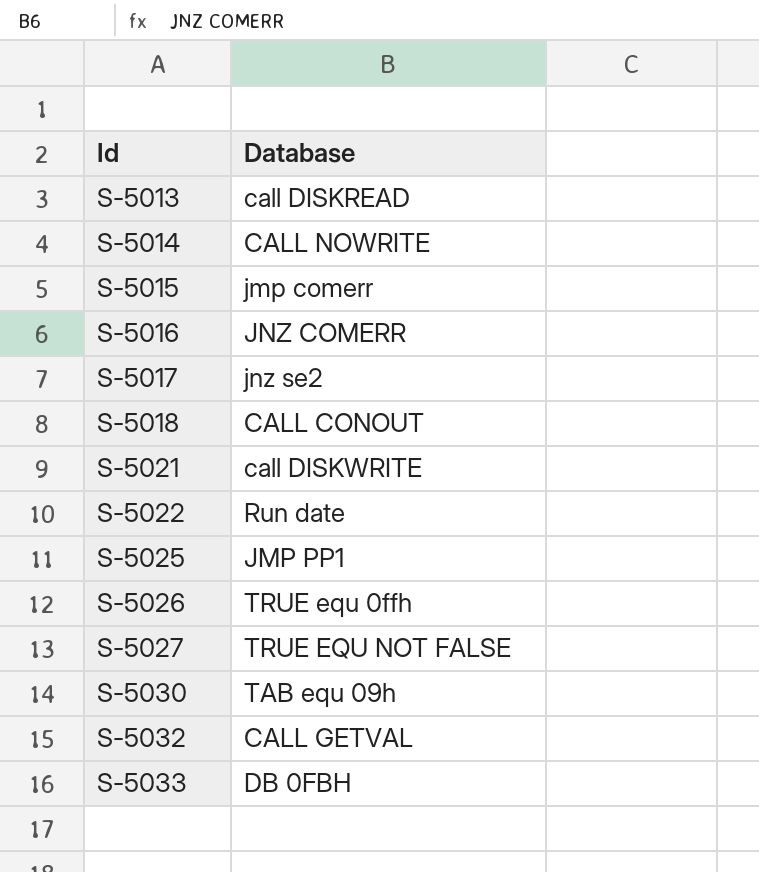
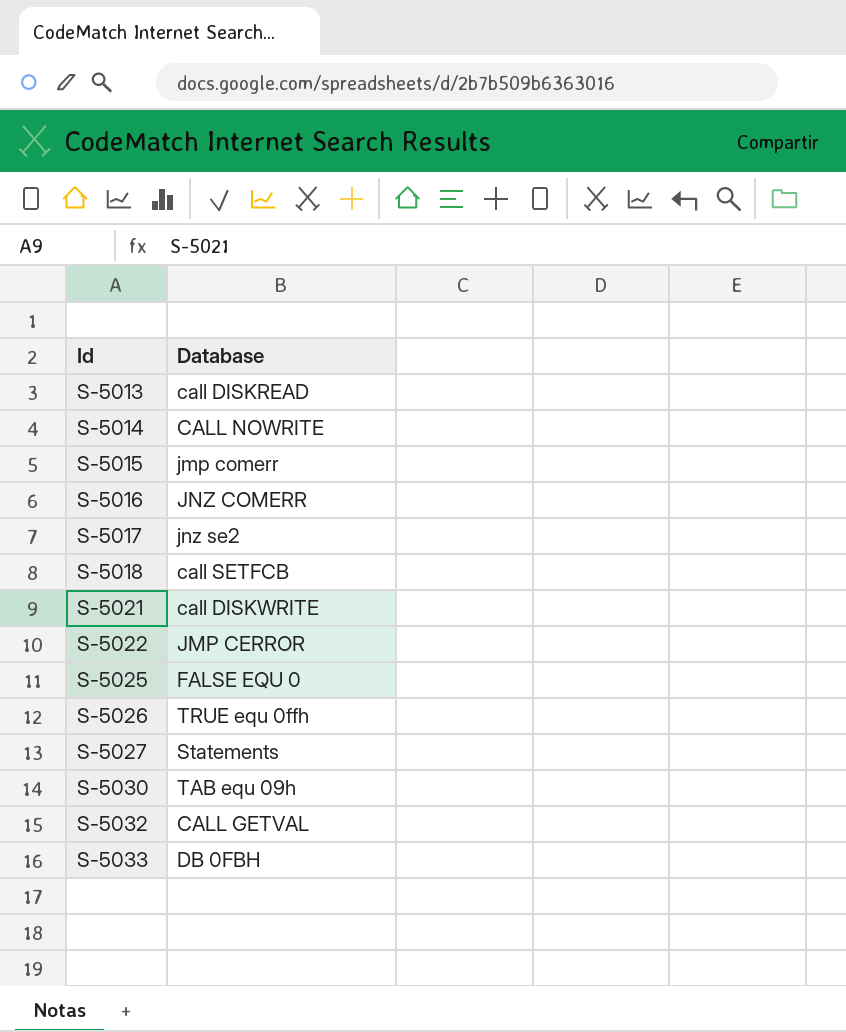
S-5018 | Database: CALL CONOUT -> call SETFCB
S-5022 | Database: Run date -> JMP CERROR
S-5025 | Database: JMP PP1 -> FALSE EQU 0
S-5027 | Database: TRUE EQU NOT FALSE -> Statements

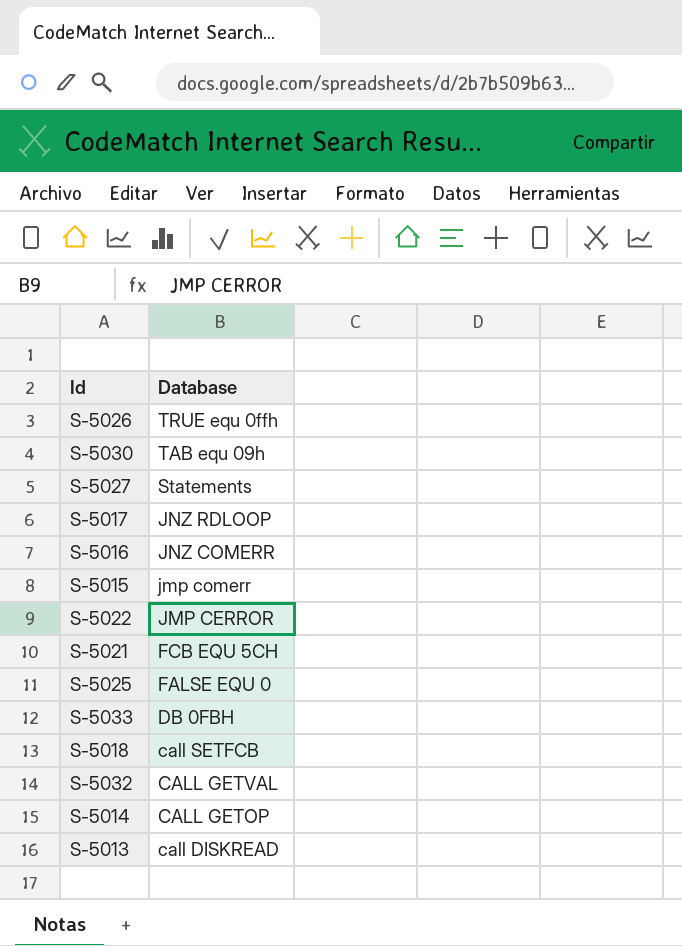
row order: Id ascending -> Database descending
S-5017 | Database: jnz se2 -> JNZ RDLOOP
S-5021 | Database: call DISKWRITE -> FCB EQU 5CH
S-5014 | Database: CALL NOWRITE -> CALL GETOP

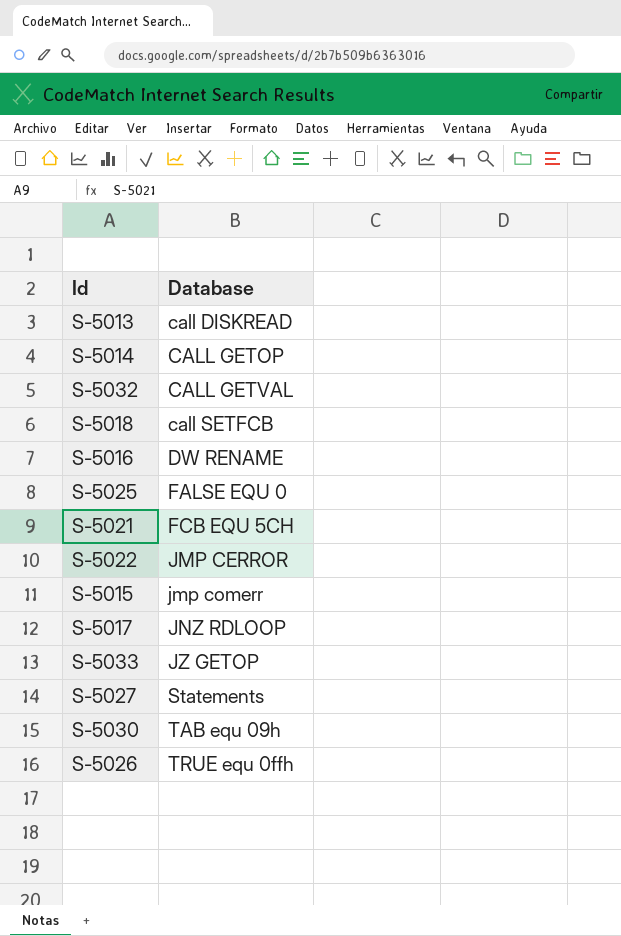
row order: Database descending -> Database ascending
S-5016 | Database: JNZ COMERR -> DW RENAME
S-5033 | Database: DB 0FBH -> JZ GETOP

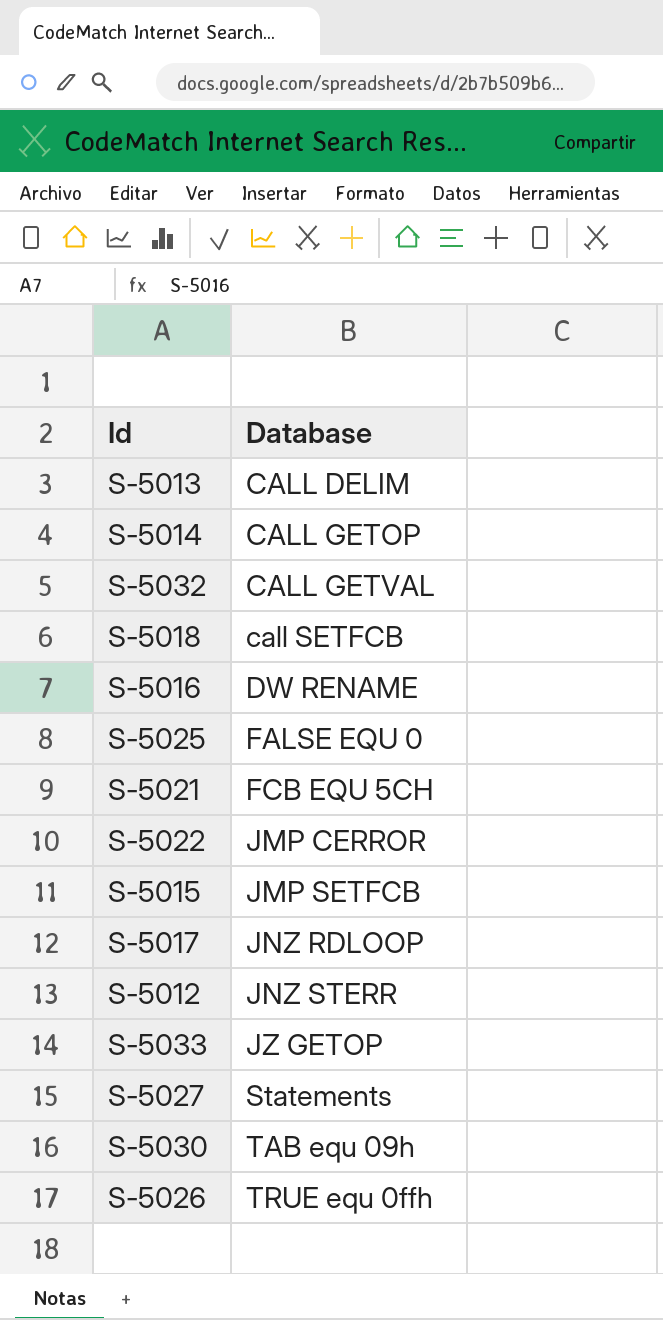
S-5013 | Database: call DISKREAD -> CALL DELIM
S-5015 | Database: jmp comerr -> JMP SETFCB
row S-5012: none -> JNZ STERR

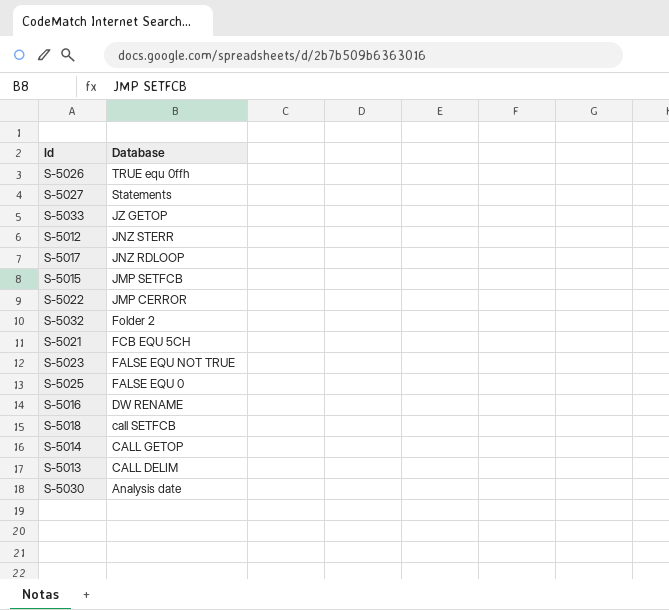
row order: Database ascending -> Database descending
S-5032 | Database: CALL GETVAL -> Folder 2
row S-5023: none -> FALSE EQU NOT TRUE
S-5030 | Database: TAB equ 09h -> Analysis date

